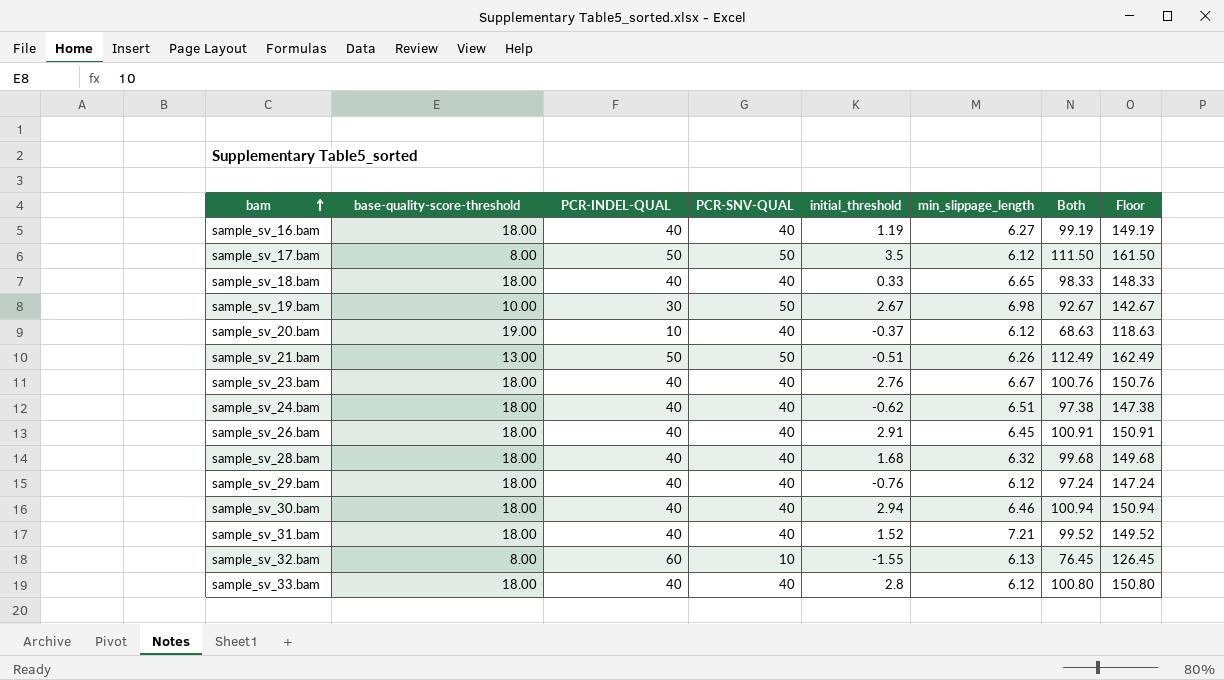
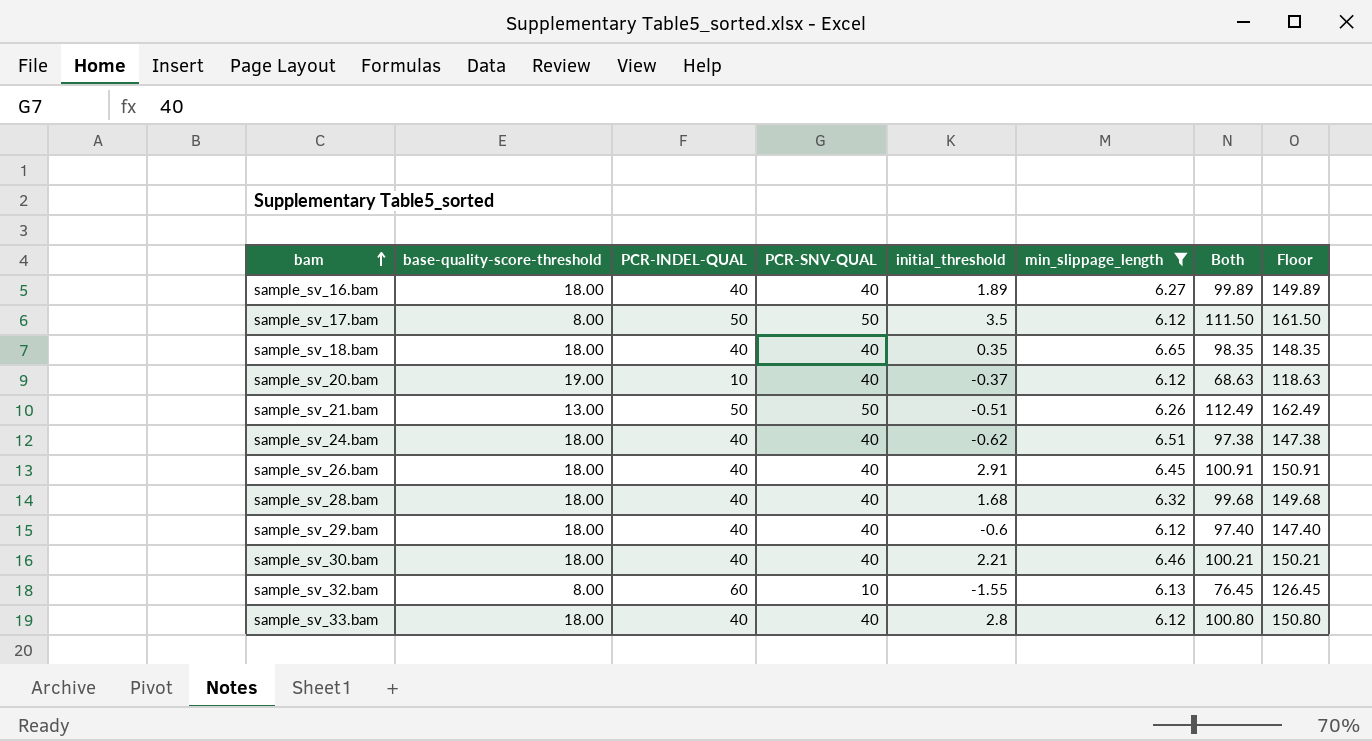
filter: none -> min_slippage_length <= 6.65
sample_sv_16.bam | initial_threshold: 1.19 -> 1.89
sample_sv_16.bam | Both: 99.19 -> 99.89
sample_sv_16.bam | Floor: 149.19 -> 149.89
sample_sv_18.bam | initial_threshold: 0.33 -> 0.35
sample_sv_18.bam | Both: 98.33 -> 98.35
sample_sv_18.bam | Floor: 148.33 -> 148.35
sample_sv_29.bam | initial_threshold: -0.76 -> -0.6
sample_sv_29.bam | Both: 97.24 -> 97.40
sample_sv_29.bam | Floor: 147.24 -> 147.40
sample_sv_30.bam | initial_threshold: 2.94 -> 2.21
sample_sv_30.bam | Both: 100.94 -> 100.21
sample_sv_30.bam | Floor: 150.94 -> 150.21

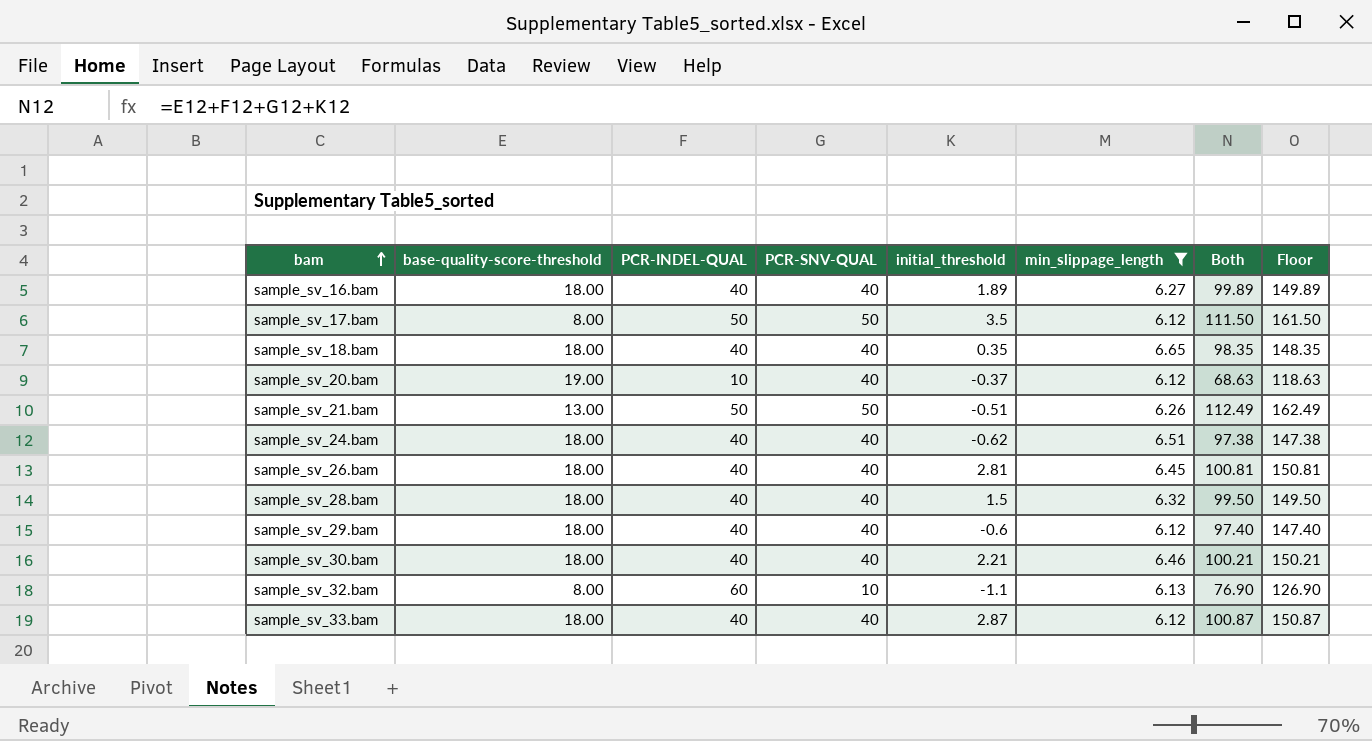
sample_sv_26.bam | initial_threshold: 2.91 -> 2.81
sample_sv_26.bam | Both: 100.91 -> 100.81
sample_sv_26.bam | Floor: 150.91 -> 150.81
sample_sv_28.bam | initial_threshold: 1.68 -> 1.5
sample_sv_28.bam | Both: 99.68 -> 99.50
sample_sv_28.bam | Floor: 149.68 -> 149.50
sample_sv_32.bam | initial_threshold: -1.55 -> -1.1
sample_sv_32.bam | Both: 76.45 -> 76.90
sample_sv_32.bam | Floor: 126.45 -> 126.90
sample_sv_33.bam | initial_threshold: 2.8 -> 2.87
sample_sv_33.bam | Both: 100.80 -> 100.87
sample_sv_33.bam | Floor: 150.80 -> 150.87

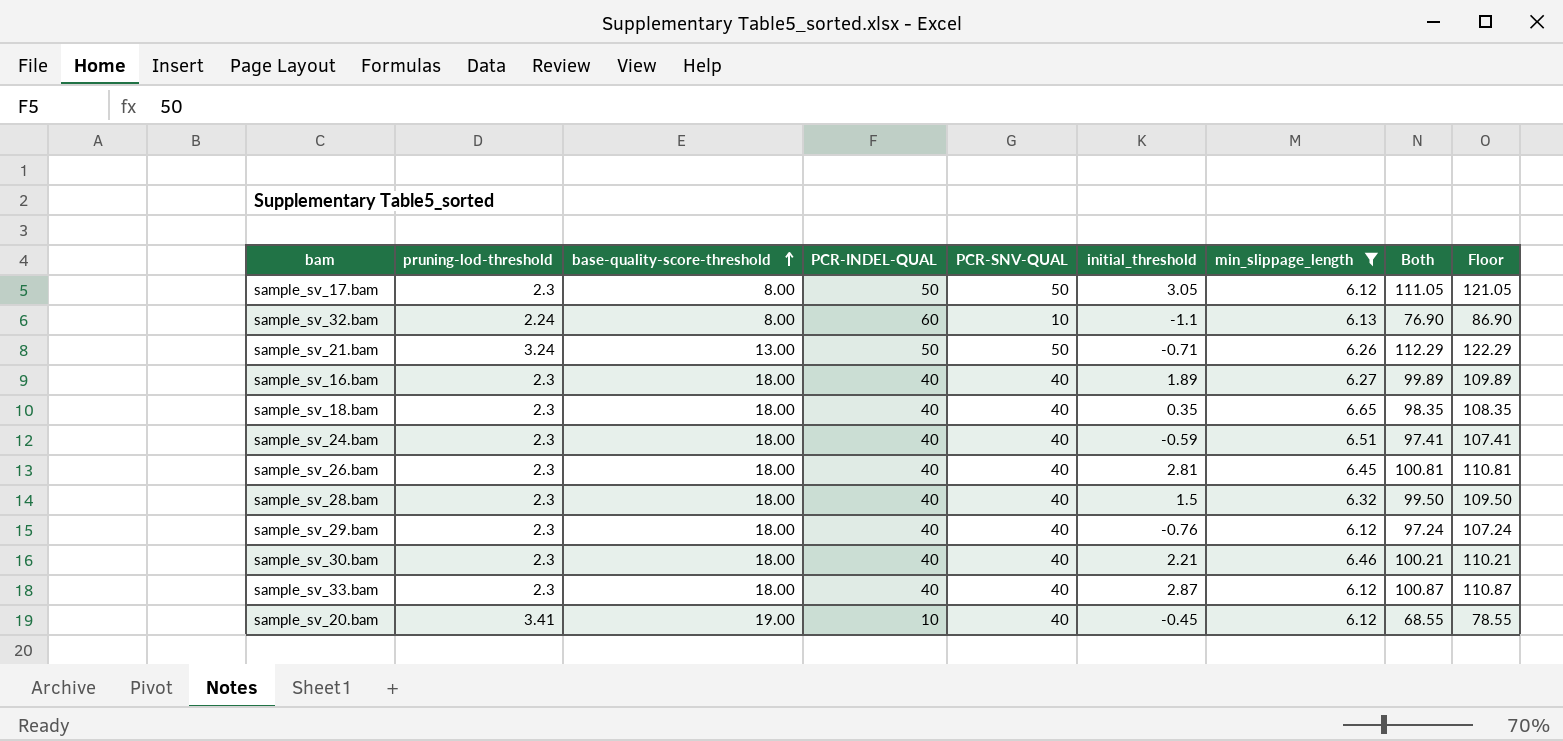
row order: bam ascending -> base-quality-score-threshold ascending
column pruning-lod-threshold | position: none -> 2
column Floor | formula: [Both] + 50 -> [Both] + 10
sample_sv_17.bam | initial_threshold: 3.5 -> 3.05
sample_sv_17.bam | Both: 111.50 -> 111.05
sample_sv_21.bam | initial_threshold: -0.51 -> -0.71
sample_sv_21.bam | Both: 112.49 -> 112.29
sample_sv_24.bam | initial_threshold: -0.62 -> -0.59
sample_sv_24.bam | Both: 97.38 -> 97.41
sample_sv_29.bam | initial_threshold: -0.6 -> -0.76
sample_sv_29.bam | Both: 97.40 -> 97.24
sample_sv_20.bam | initial_threshold: -0.37 -> -0.45
sample_sv_20.bam | Both: 68.63 -> 68.55

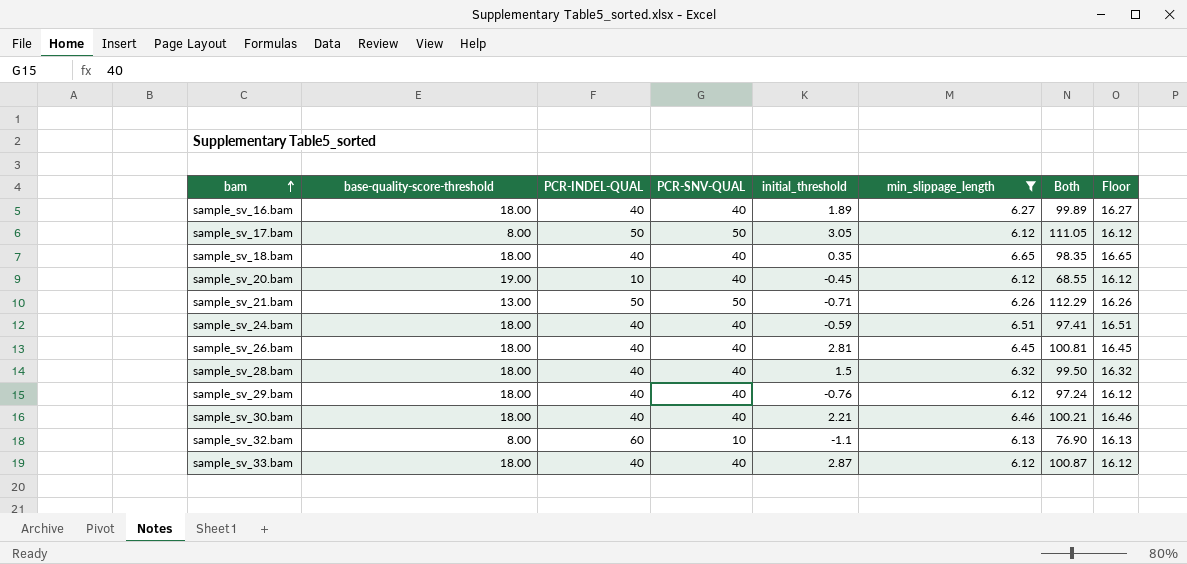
row order: base-quality-score-threshold ascending -> bam ascending
column pruning-lod-threshold | position: 2 -> none
column Floor | formula: [Both] + 10 -> [min_slippage_length] + 10

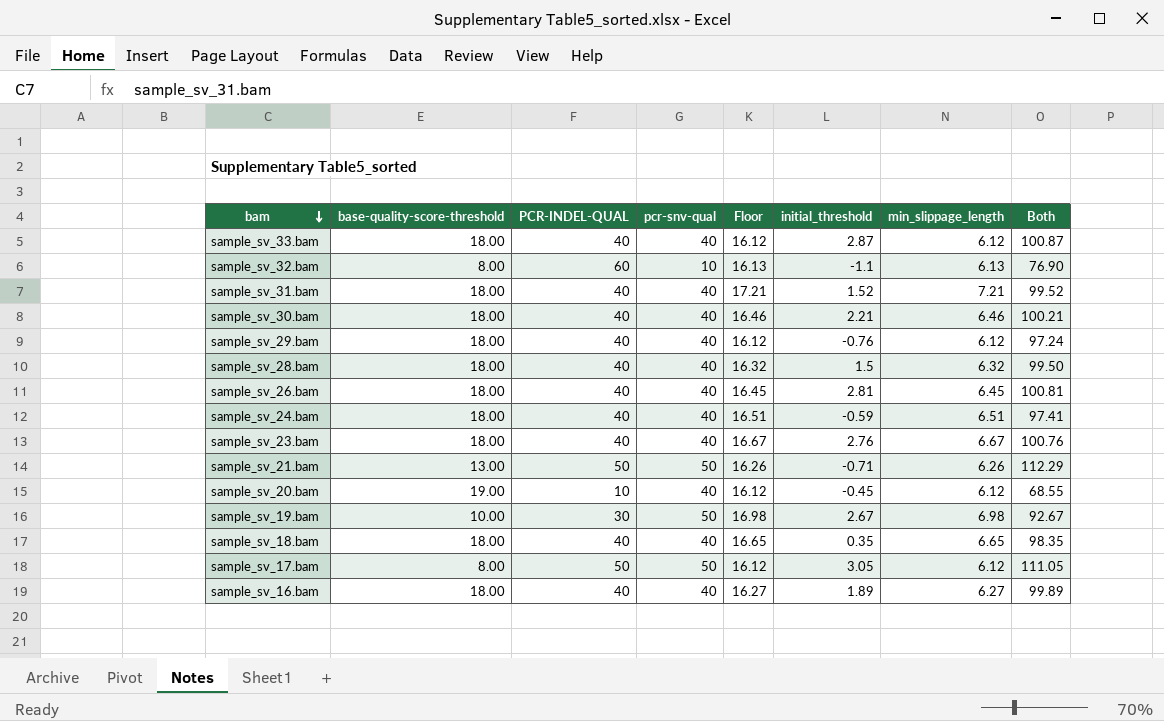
filter: min_slippage_length <= 6.65 -> none
row order: bam ascending -> bam descending
column name: PCR-SNV-QUAL -> pcr-snv-qual
column Floor | position: 8 -> 5

